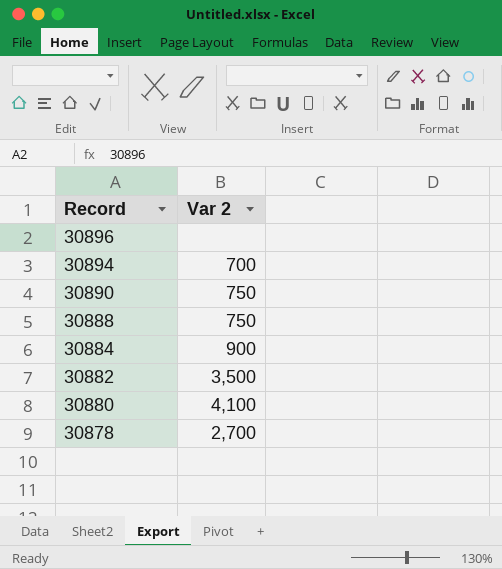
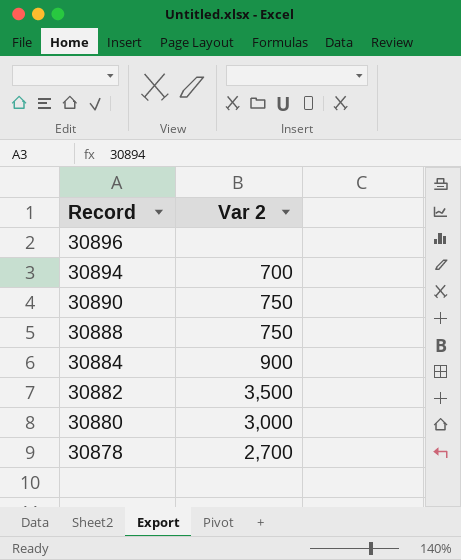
30880 | Var 2: 4,100 -> 3,000

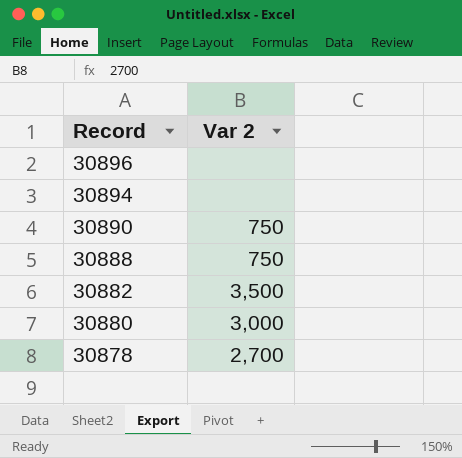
row 30884: 900 -> none
30894 | Var 2: 700 -> none

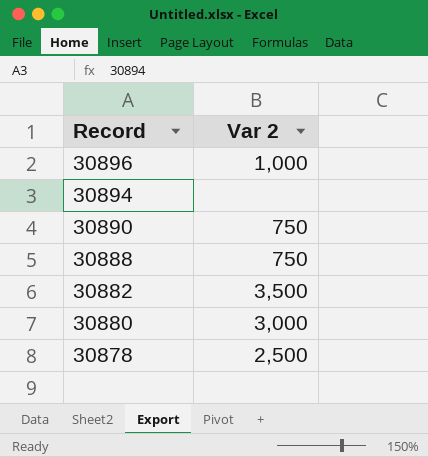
30896 | Var 2: none -> 1,000
30878 | Var 2: 2,700 -> 2,500

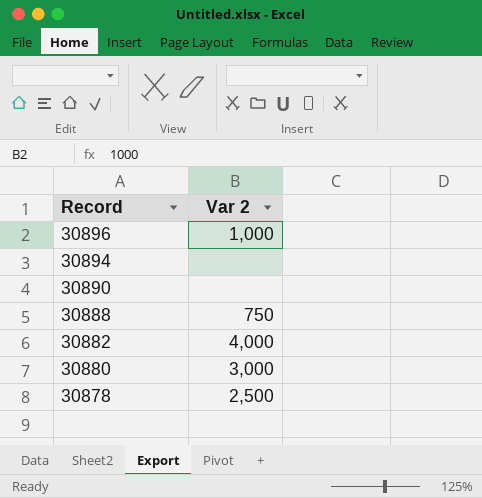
30890 | Var 2: 750 -> none
30882 | Var 2: 3,500 -> 4,000

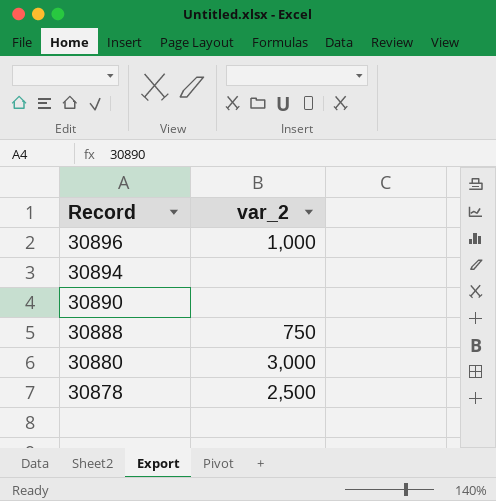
column name: Var 2 -> var_2
row 30882: 4,000 -> none

